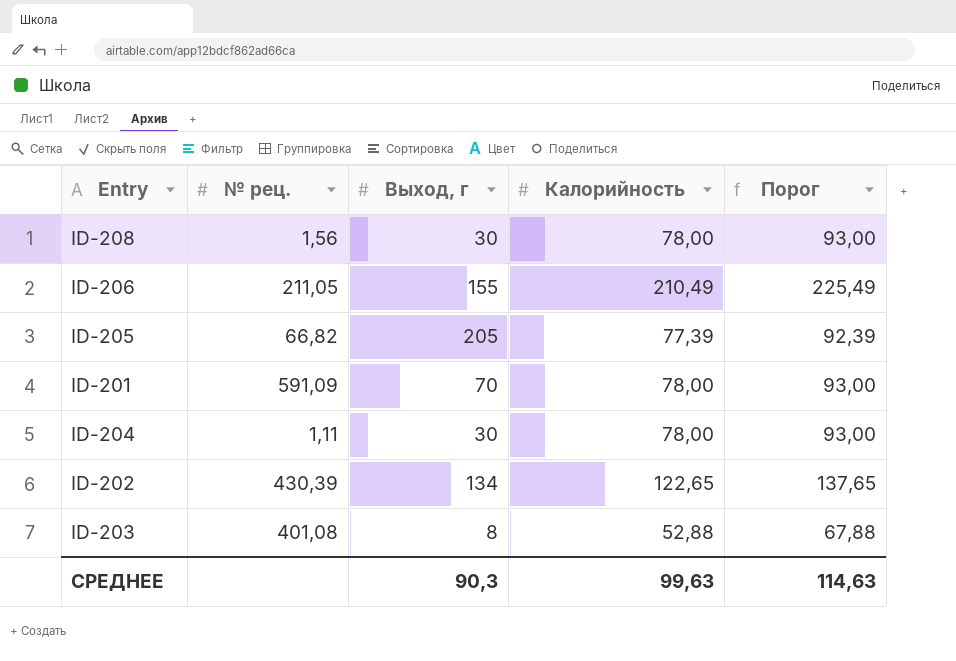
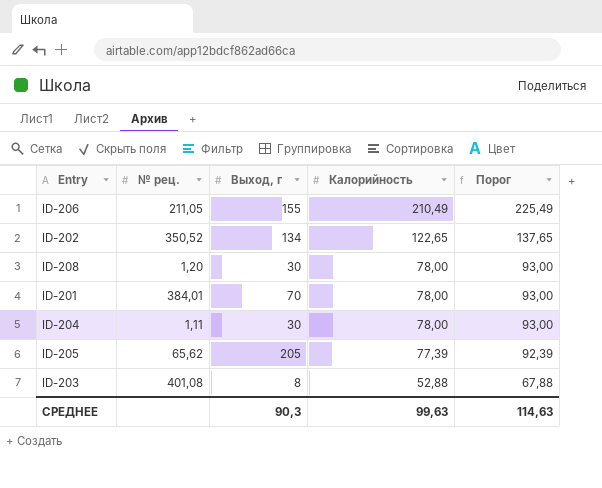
row order: none -> Калорийность descending
ID-202 | № рец.: 430,39 -> 350,52
ID-208 | № рец.: 1,56 -> 1,20
ID-201 | № рец.: 591,09 -> 384,01
ID-205 | № рец.: 66,82 -> 65,62

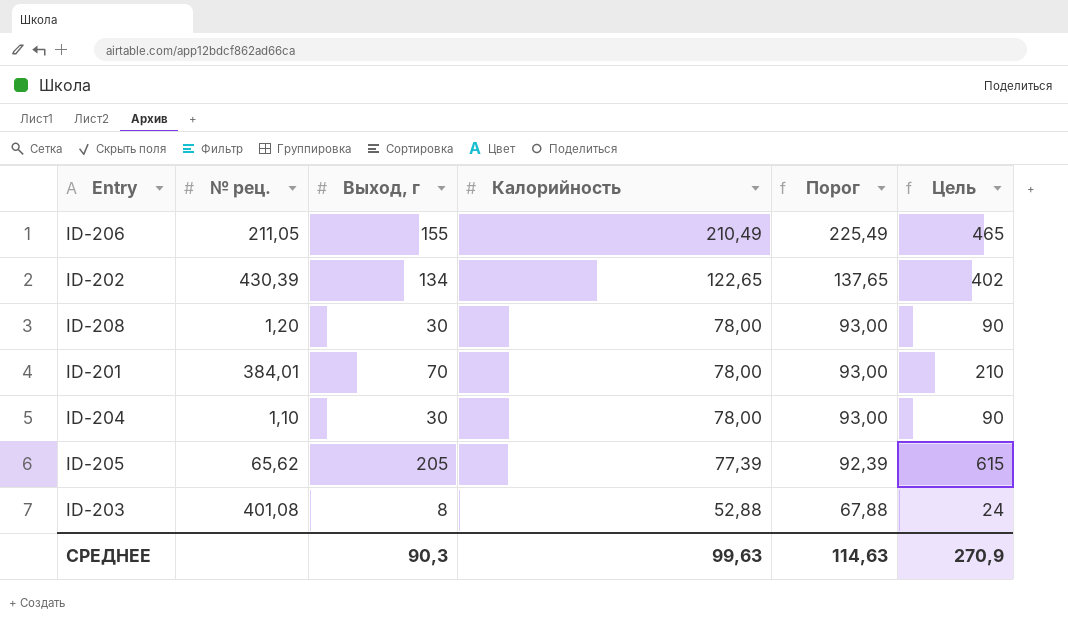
column Цель | formula: none -> [Выход, г] * 3
ID-202 | № рец.: 350,52 -> 430,39
ID-204 | № рец.: 1,11 -> 1,10

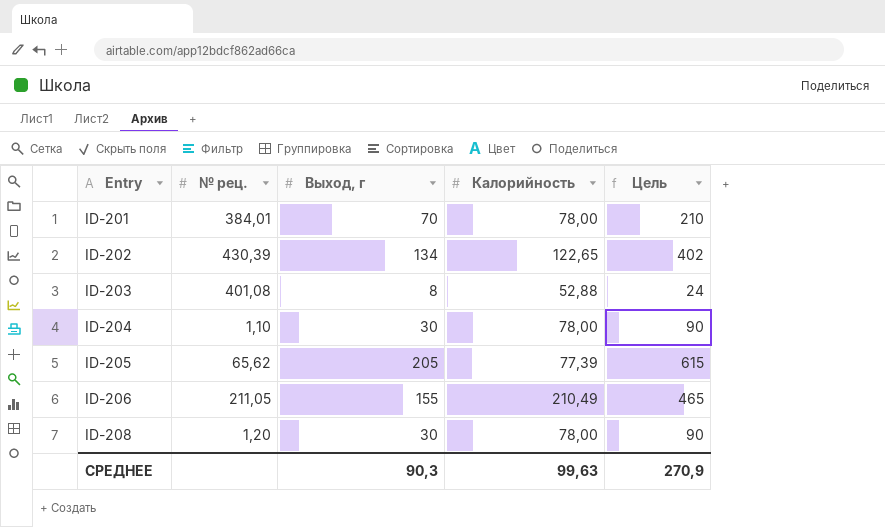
row order: Калорийность descending -> Entry ascending
column Порог | formula: [Калорийность] + 15 -> none

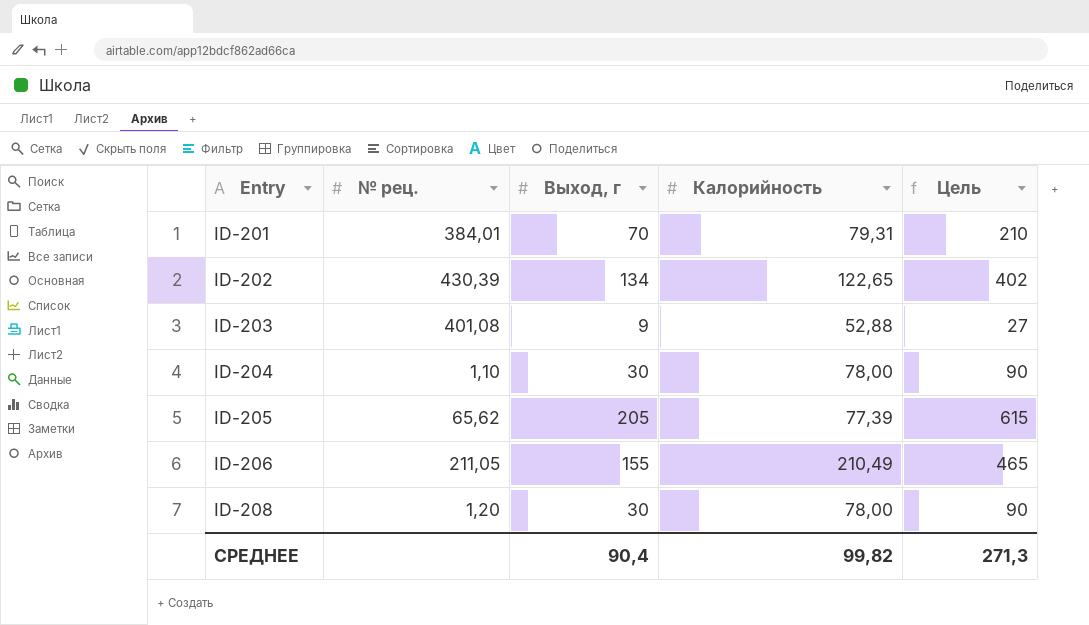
ID-201 | Калорийность: 78,00 -> 79,31
ID-203 | Выход, г: 8 -> 9
ID-203 | Цель: 24 -> 27
СРЕДНЕЕ | Выход, г: 90,3 -> 90,4
СРЕДНЕЕ | Калорийность: 99,63 -> 99,82
СРЕДНЕЕ | Цель: 270,9 -> 271,3

